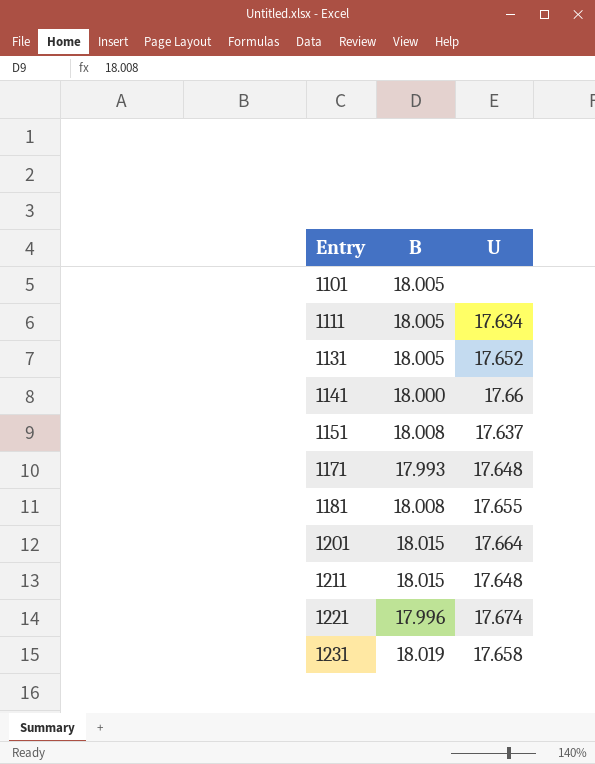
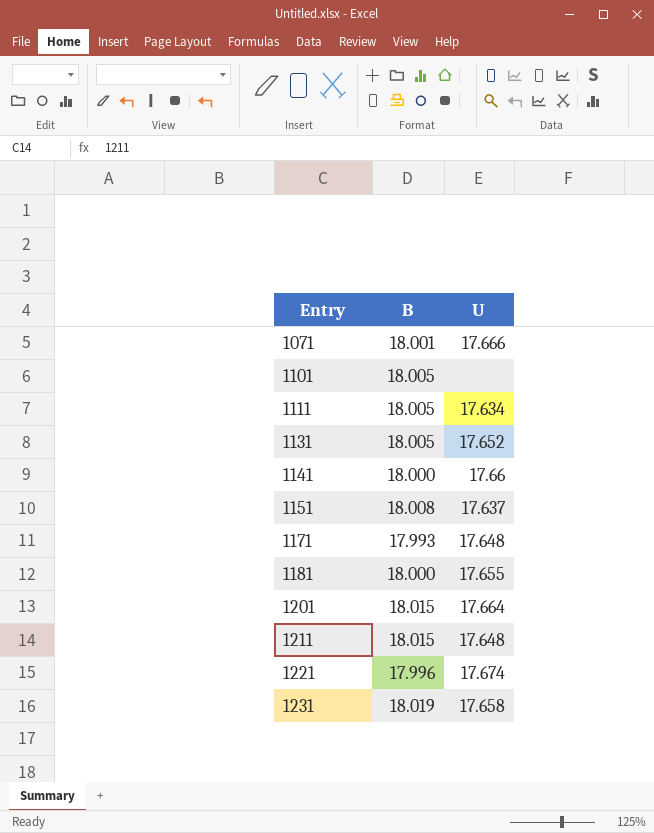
row 1071: none -> 18.001 | 17.666
1181 | B: 18.008 -> 18.000

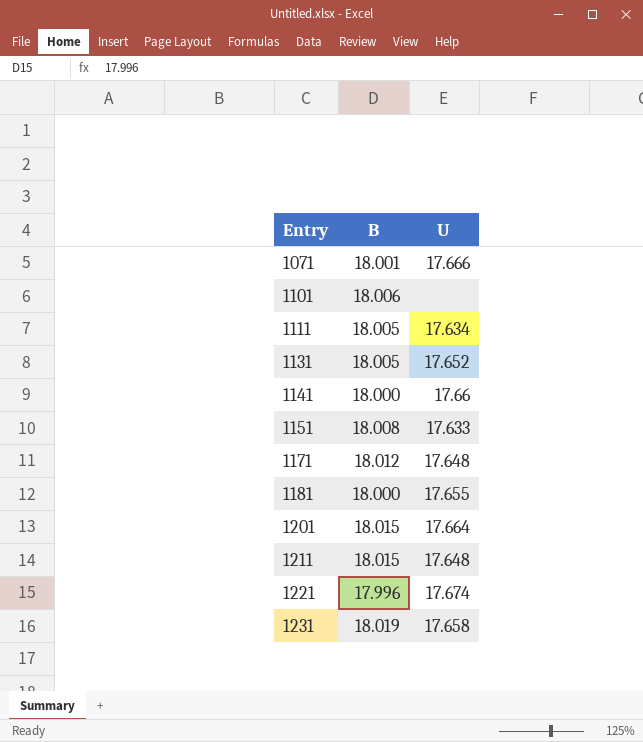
1101 | B: 18.005 -> 18.006
1151 | U: 17.637 -> 17.633
1171 | B: 17.993 -> 18.012

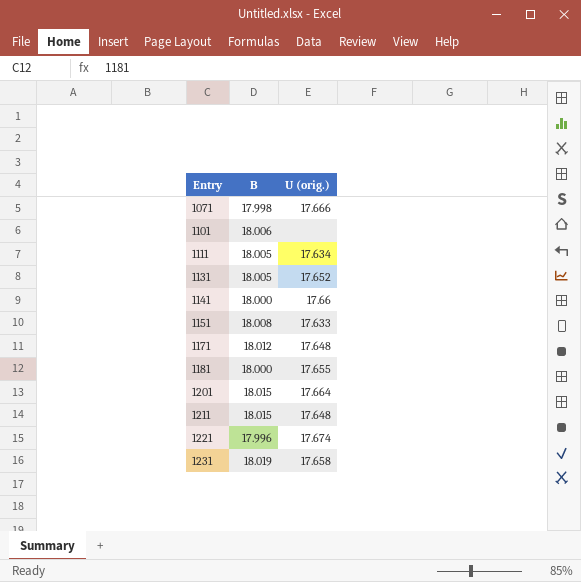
column name: U -> U (orig.)
1071 | B: 18.001 -> 17.998

